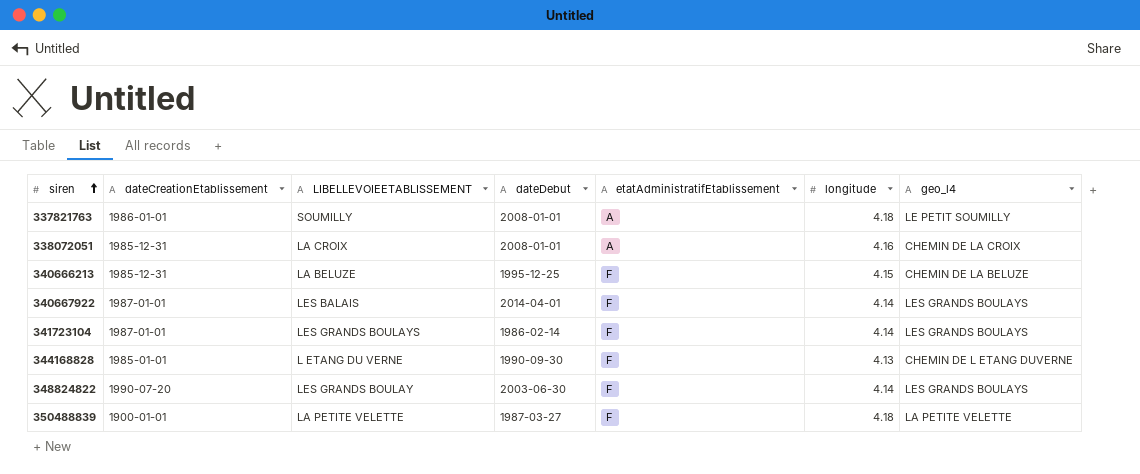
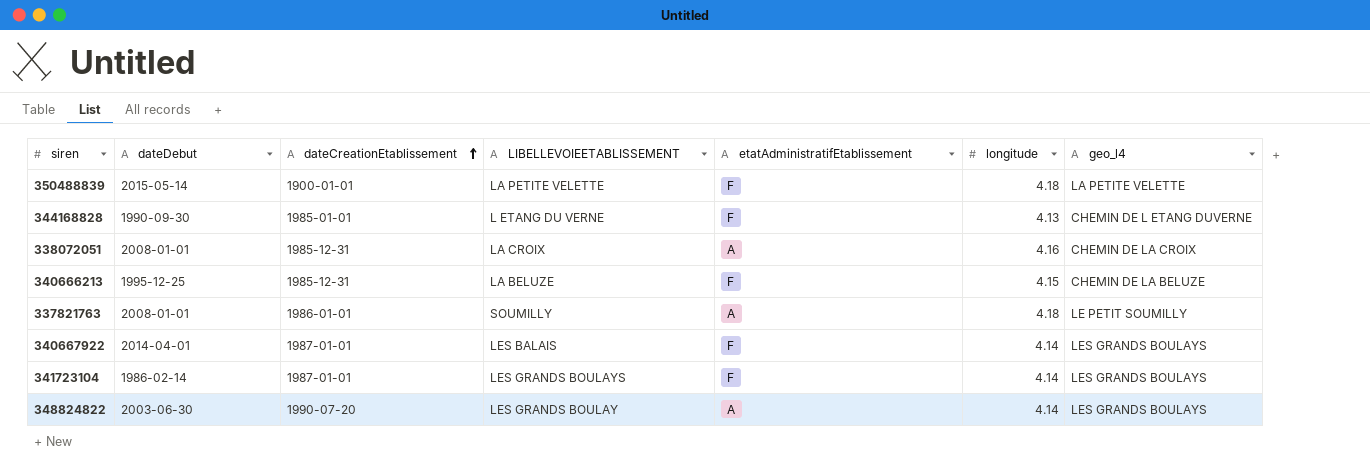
row order: siren ascending -> dateCreationEtablissement ascending
column dateDebut | position: 4 -> 2
350488839 | dateDebut: 1987-03-27 -> 2015-05-14
348824822 | etatAdministratifEtablissement: F -> A

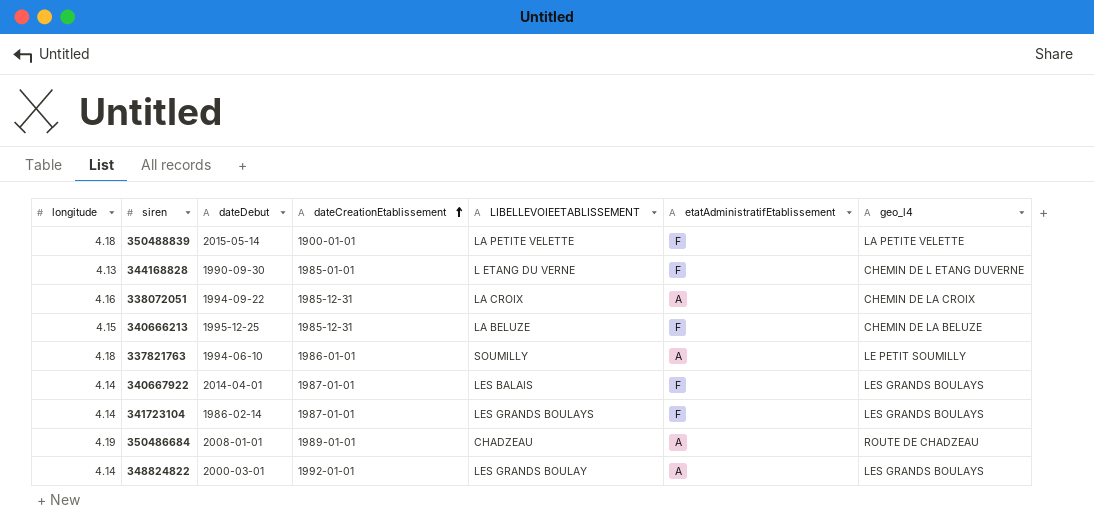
column longitude | position: 6 -> 1
338072051 | dateDebut: 2008-01-01 -> 1994-09-22
337821763 | dateDebut: 2008-01-01 -> 1994-06-10
row 350486684: none -> 4.19 | 2008-01-01 | 1989-01-01 | CHADZEAU | A | ROUTE DE CHADZEAU
348824822 | dateDebut: 2003-06-30 -> 2000-03-01
348824822 | dateCreationEtablissement: 1990-07-20 -> 1992-01-01

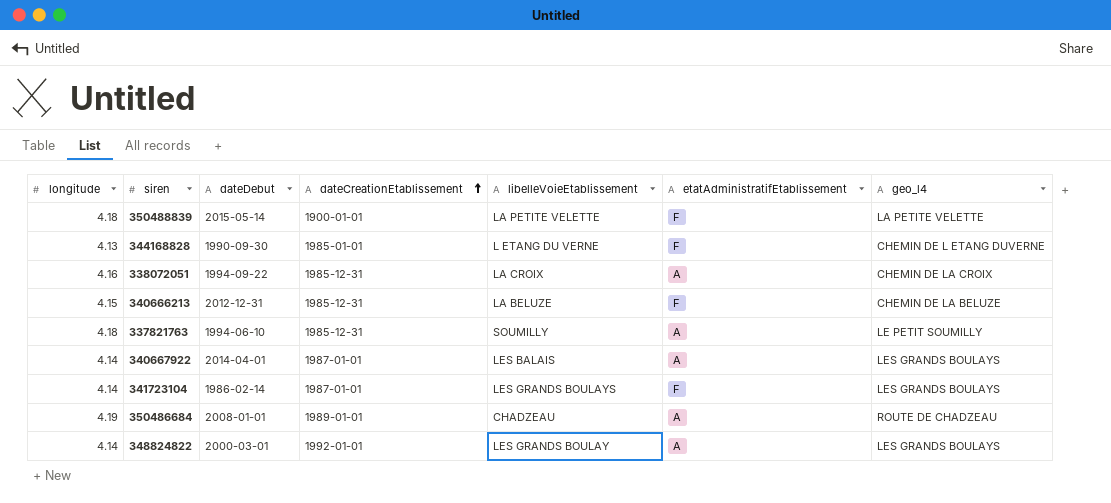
column name: LIBELLEVOIEETABLISSEMENT -> libelleVoieEtablissement
340666213 | dateDebut: 1995-12-25 -> 2012-12-31
337821763 | dateCreationEtablissement: 1986-01-01 -> 1985-12-31
340667922 | etatAdministratifEtablissement: F -> A

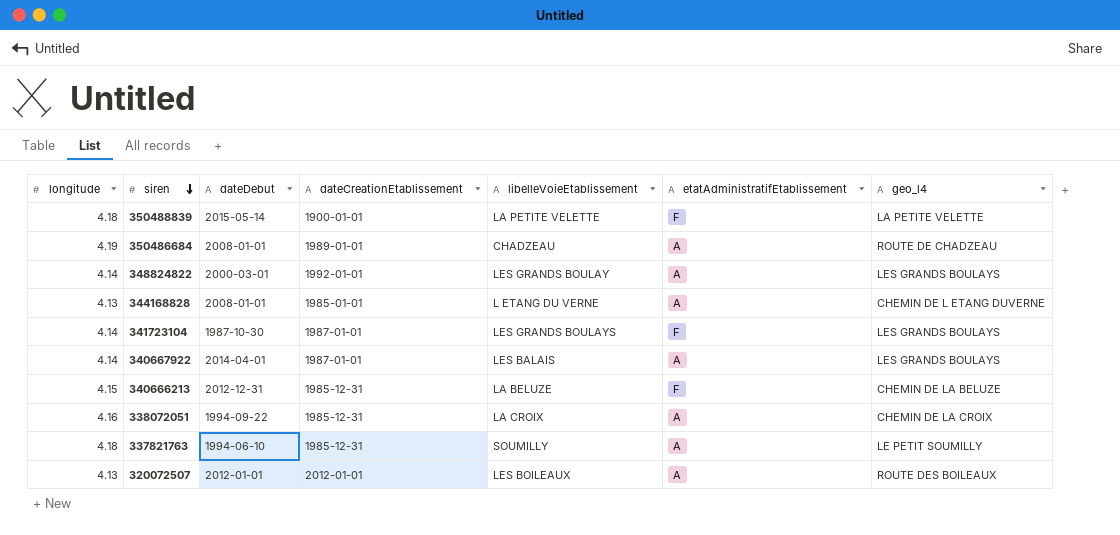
row order: dateCreationEtablissement ascending -> siren descending
344168828 | dateDebut: 1990-09-30 -> 2008-01-01
344168828 | etatAdministratifEtablissement: F -> A
341723104 | dateDebut: 1986-02-14 -> 1987-10-30
row 320072507: none -> 4.13 | 2012-01-01 | 2012-01-01 | LES BOILEAUX | A | ROUTE DES BOILEAUX

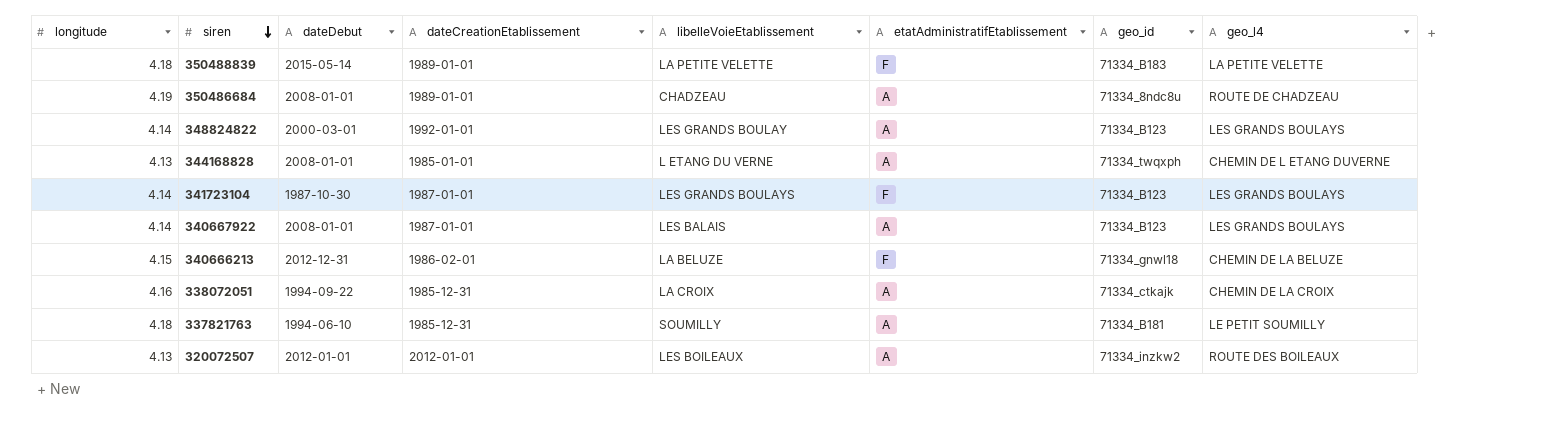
column geo_id | position: none -> 7
350488839 | dateCreationEtablissement: 1900-01-01 -> 1989-01-01
340667922 | dateDebut: 2014-04-01 -> 2008-01-01
340666213 | dateCreationEtablissement: 1985-12-31 -> 1986-02-01

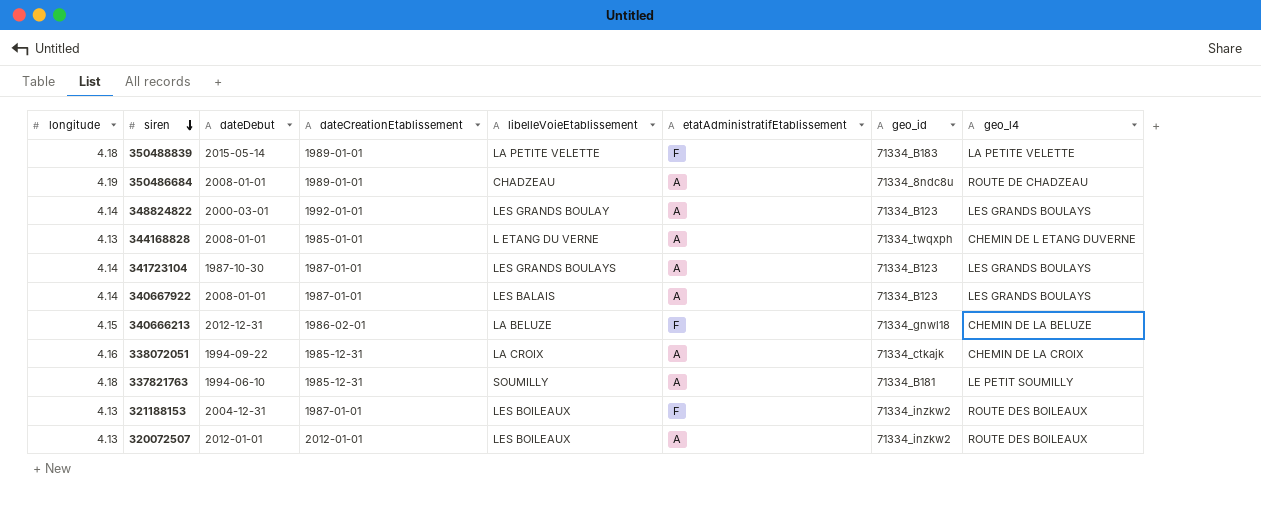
341723104 | etatAdministratifEtablissement: F -> A
row 321188153: none -> 4.13 | 2004-12-31 | 1987-01-01 | LES BOILEAUX | F | 71334_inzkw2 | ROUTE DES BOILEAUX

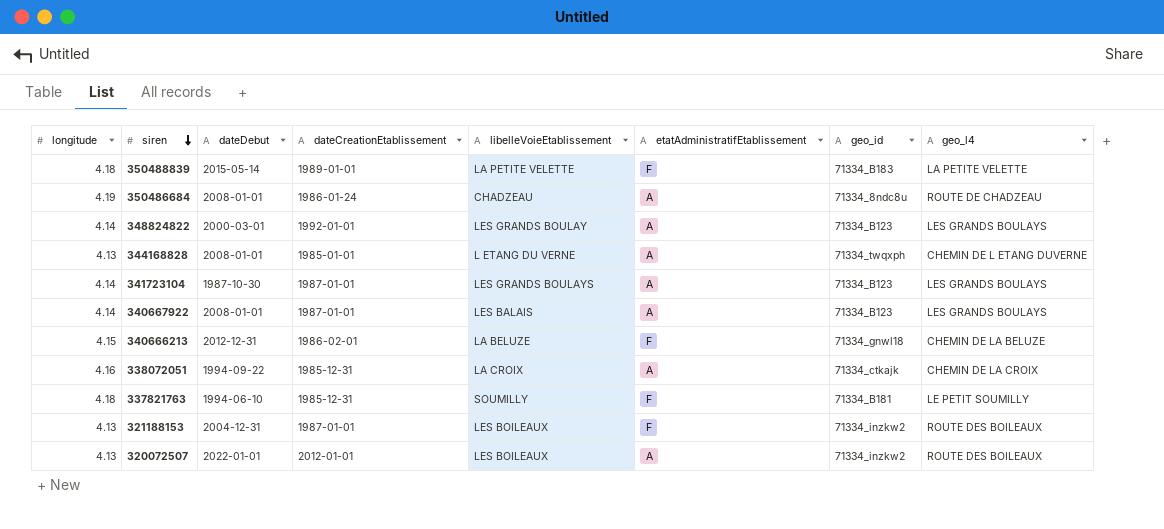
350486684 | dateCreationEtablissement: 1989-01-01 -> 1986-01-24
337821763 | etatAdministratifEtablissement: A -> F
320072507 | dateDebut: 2012-01-01 -> 2022-01-01

